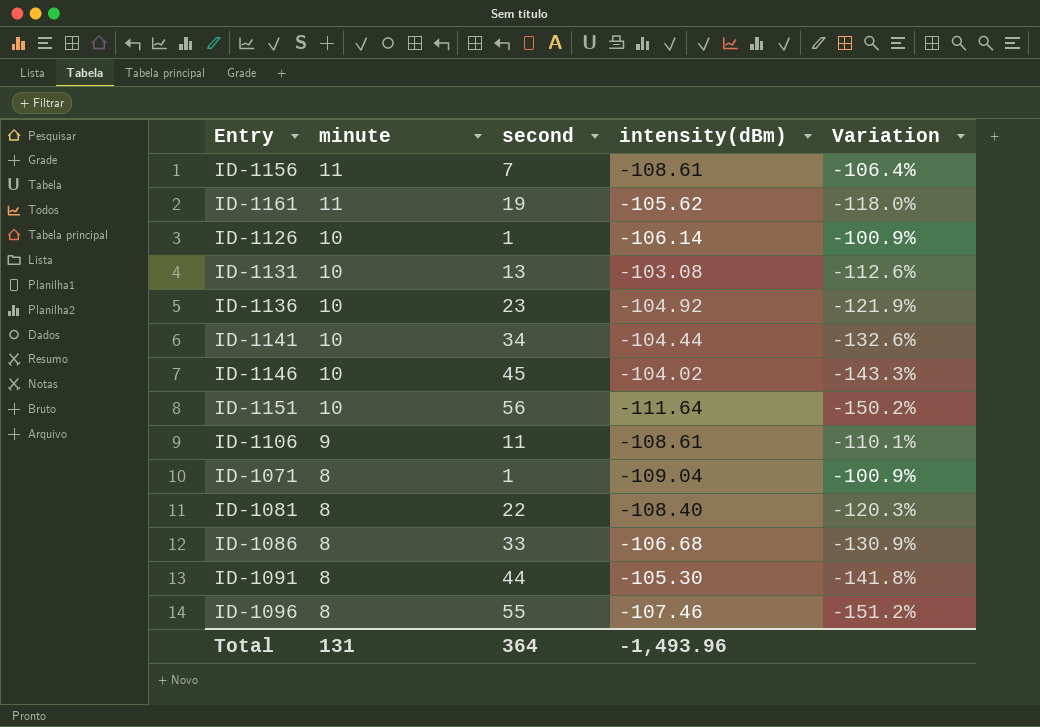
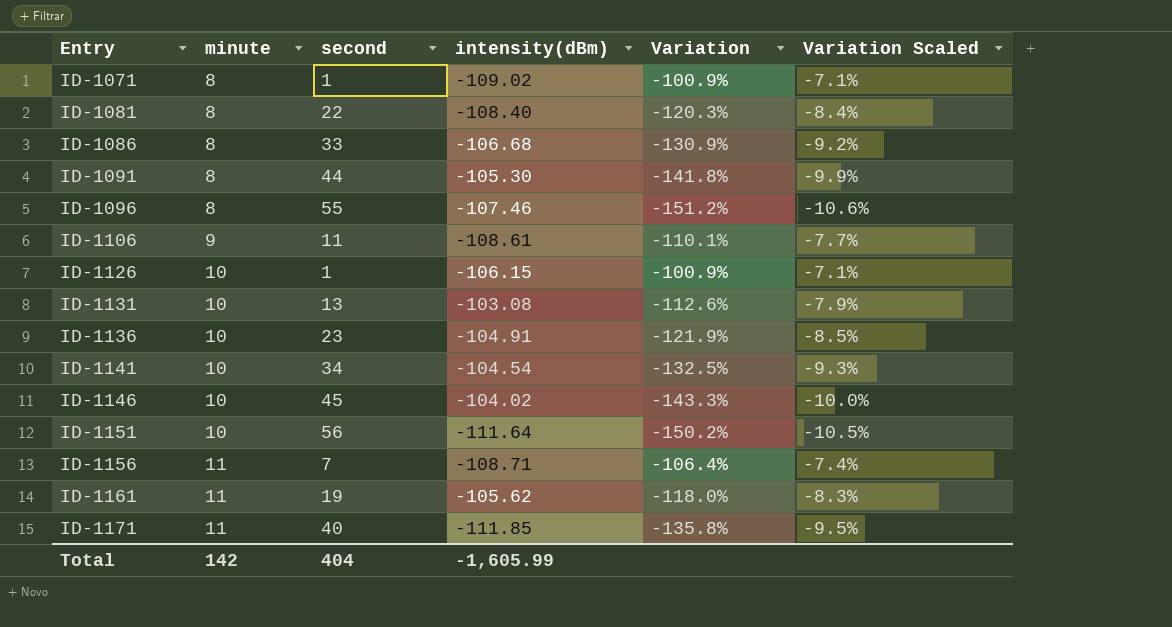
row order: minute descending -> Entry ascending
column Variation Scaled | formula: none -> [Variation] * 0.07
ID-1071 | intensity(dBm): -109.04 -> -109.02
ID-1126 | intensity(dBm): -106.14 -> -106.15
ID-1136 | intensity(dBm): -104.92 -> -104.91
ID-1141 | intensity(dBm): -104.44 -> -104.54
ID-1141 | Variation: -132.6% -> -132.5%
ID-1156 | intensity(dBm): -108.61 -> -108.71
row ID-1171: none -> 11 | 40 | -111.85 | -135.8% | -9.5%
Total | minute: 131 -> 142
Total | second: 364 -> 404
Total | intensity(dBm): -1,493.96 -> -1,605.99

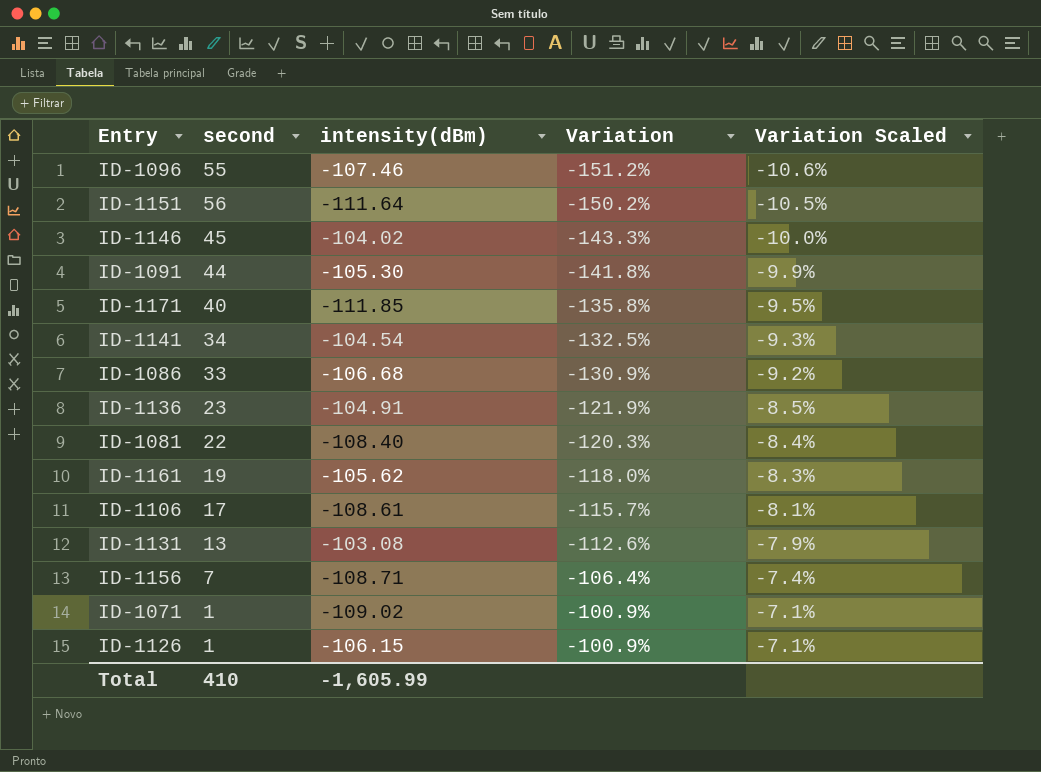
row order: Entry ascending -> Variation ascending
column minute | position: 2 -> none
ID-1106 | second: 11 -> 17
ID-1106 | Variation: -110.1% -> -115.7%
ID-1106 | Variation Scaled: -7.7% -> -8.1%
Total | second: 404 -> 410

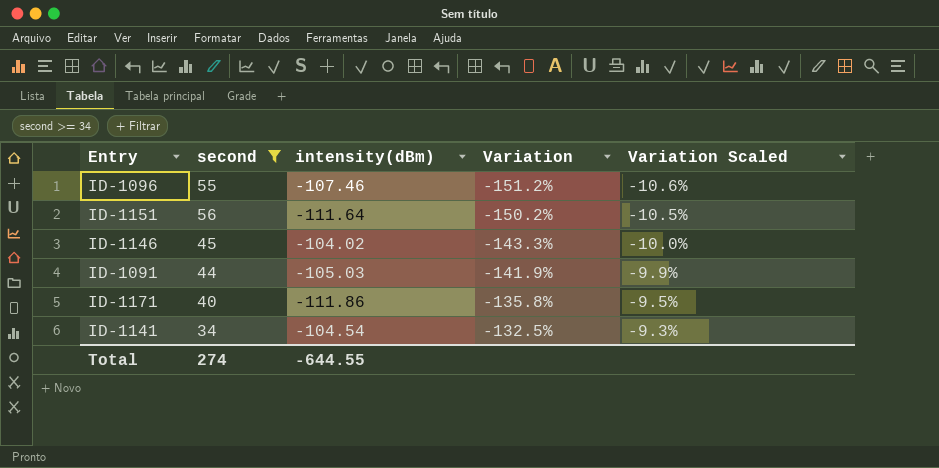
filter: none -> second >= 34
ID-1091 | intensity(dBm): -105.30 -> -105.03
ID-1091 | Variation: -141.8% -> -141.9%
ID-1171 | intensity(dBm): -111.85 -> -111.86
Total | second: 410 -> 274
Total | intensity(dBm): -1,605.99 -> -644.55

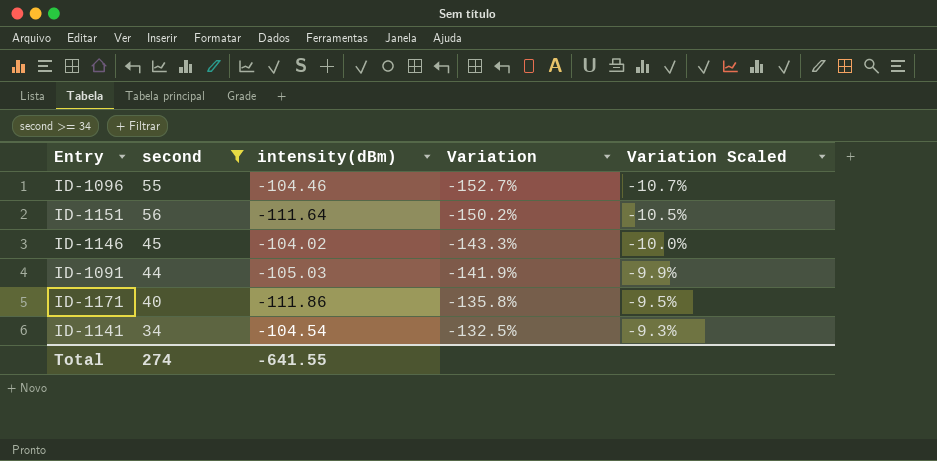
ID-1096 | intensity(dBm): -107.46 -> -104.46
ID-1096 | Variation: -151.2% -> -152.7%
ID-1096 | Variation Scaled: -10.6% -> -10.7%
Total | intensity(dBm): -644.55 -> -641.55

